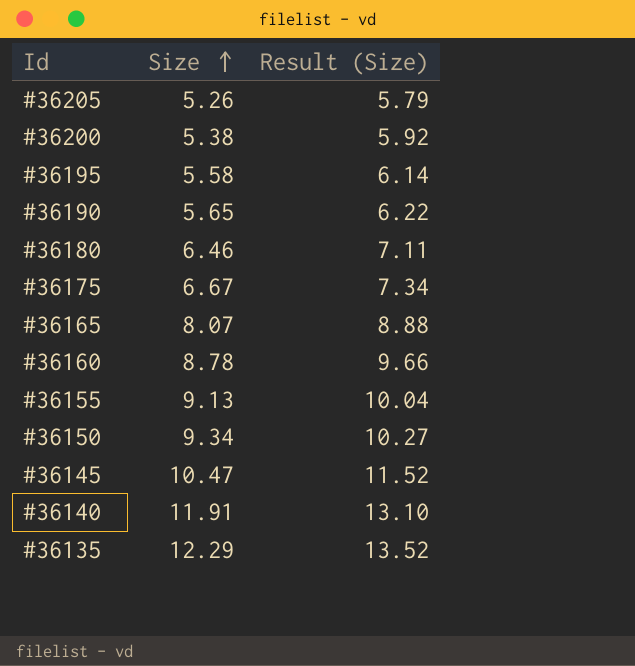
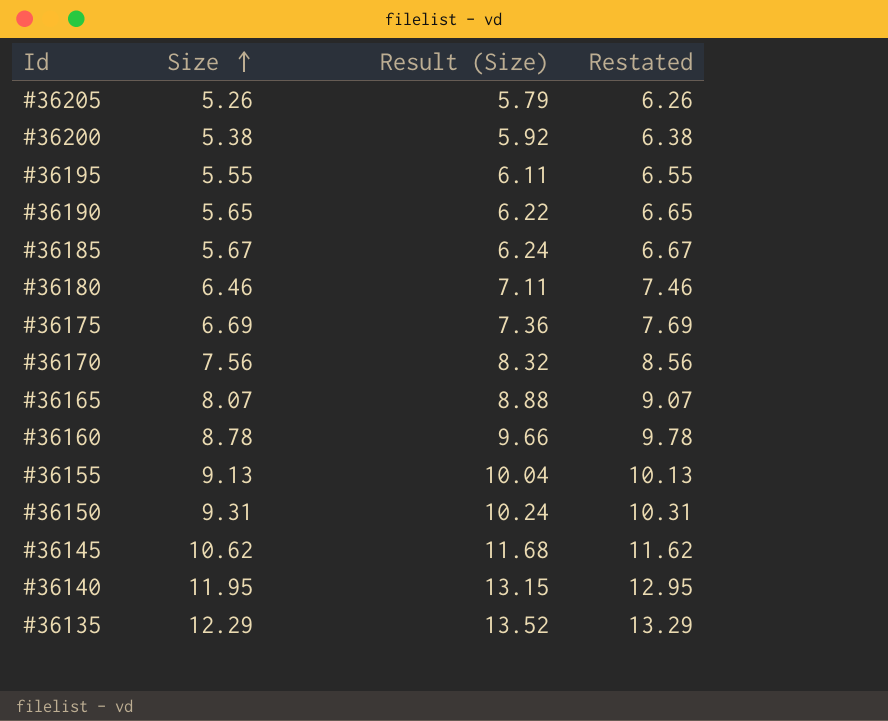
column Restated | formula: none -> [Size] + 1
#36195 | Size: 5.58 -> 5.55
#36195 | Result (Size): 6.14 -> 6.11
row #36185: none -> 5.67 | 6.24 | 6.67
#36175 | Size: 6.67 -> 6.69
#36175 | Result (Size): 7.34 -> 7.36
row #36170: none -> 7.56 | 8.32 | 8.56
#36150 | Size: 9.34 -> 9.31
#36150 | Result (Size): 10.27 -> 10.24
#36145 | Size: 10.47 -> 10.62
#36145 | Result (Size): 11.52 -> 11.68
#36140 | Size: 11.91 -> 11.95
#36140 | Result (Size): 13.10 -> 13.15

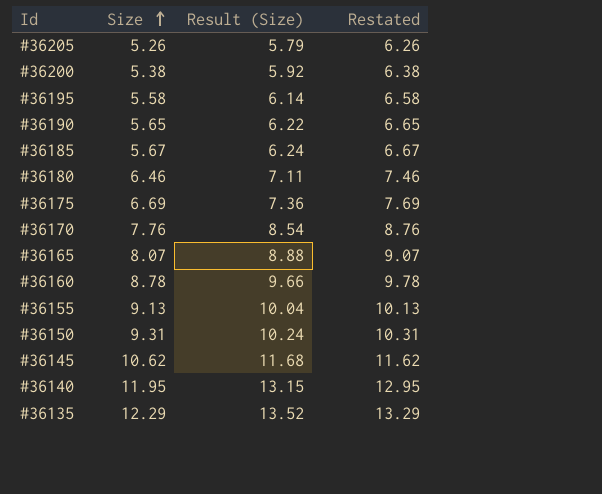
#36195 | Size: 5.55 -> 5.58
#36195 | Result (Size): 6.11 -> 6.14
#36195 | Restated: 6.55 -> 6.58
#36170 | Size: 7.56 -> 7.76
#36170 | Result (Size): 8.32 -> 8.54
#36170 | Restated: 8.56 -> 8.76

